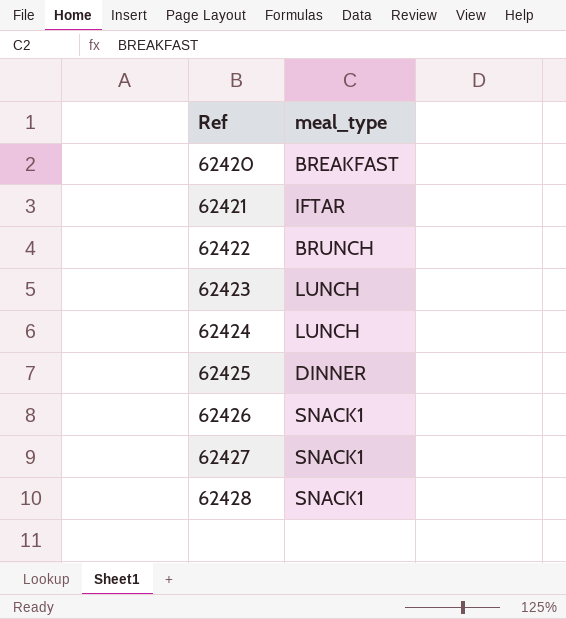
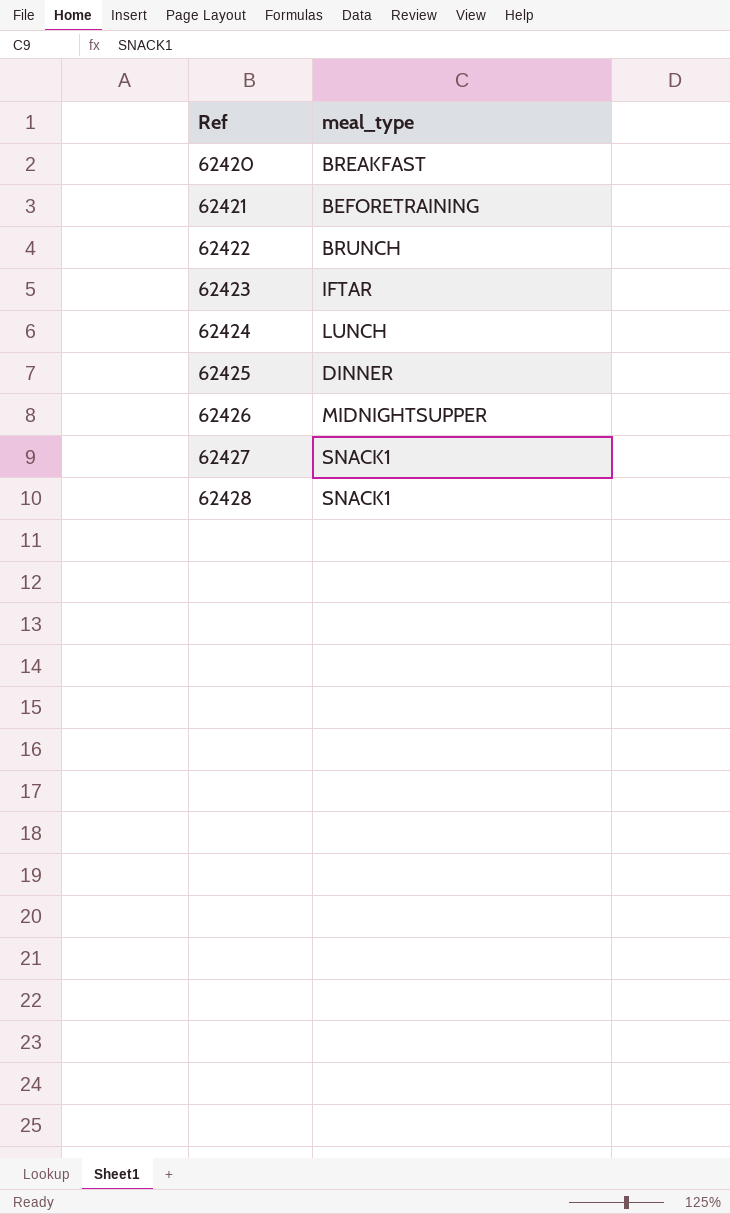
62421 | meal_type: IFTAR -> BEFORETRAINING
62423 | meal_type: LUNCH -> IFTAR
62426 | meal_type: SNACK1 -> MIDNIGHTSUPPER

